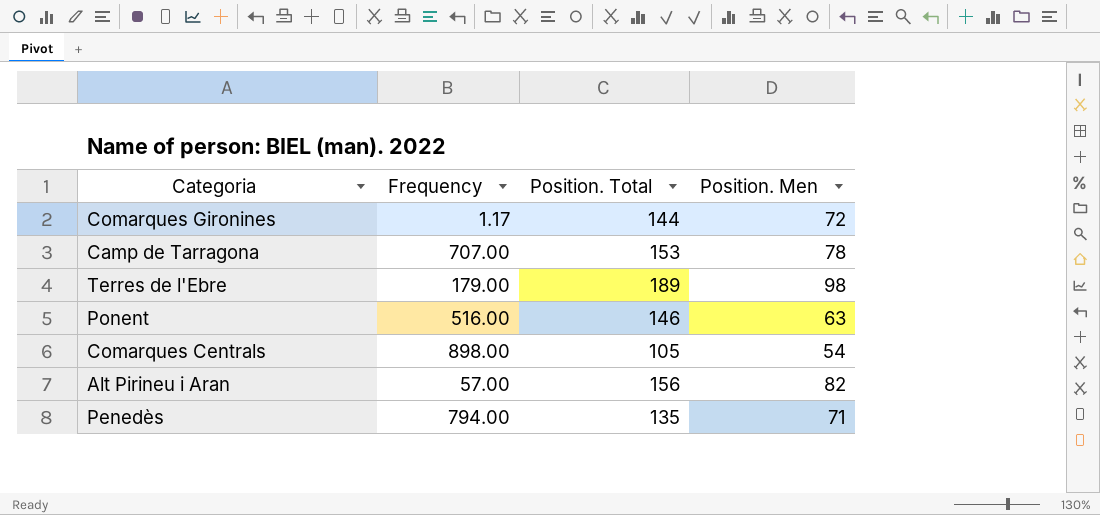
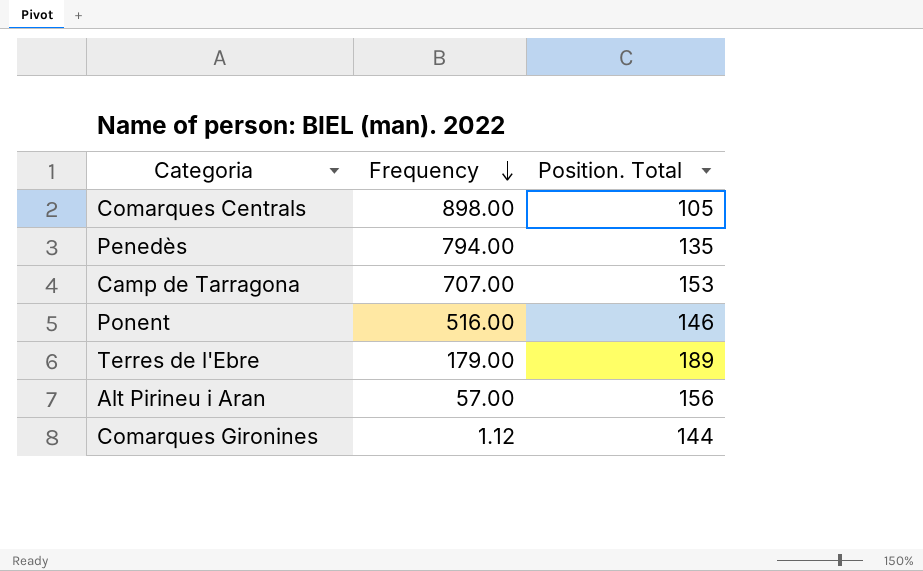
row order: none -> Frequency descending
column Position. Men | position: 4 -> none
Comarques Gironines | Frequency: 1.17 -> 1.12

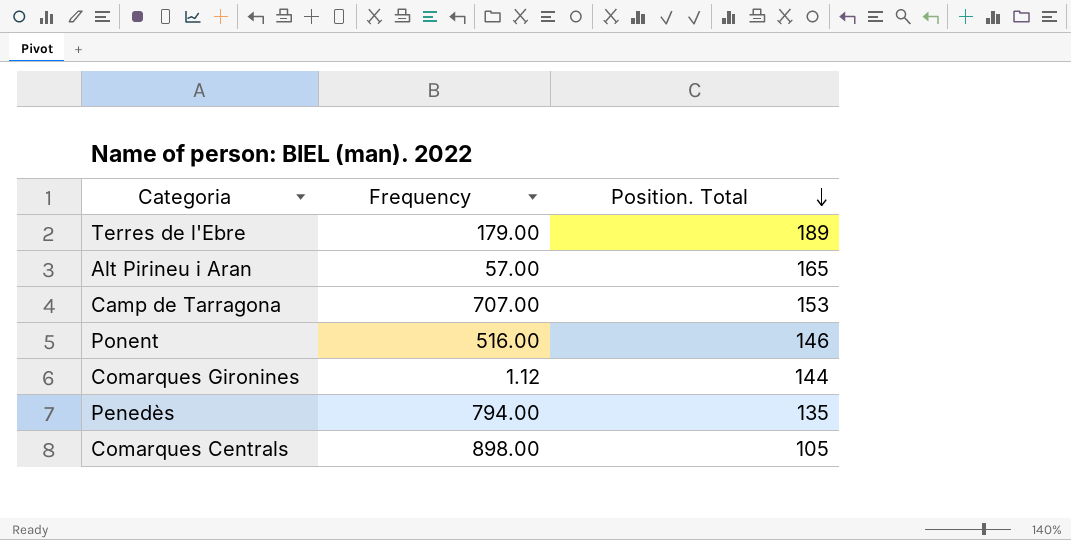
row order: Frequency descending -> Position. Total descending
Alt Pirineu i Aran | Position. Total: 156 -> 165

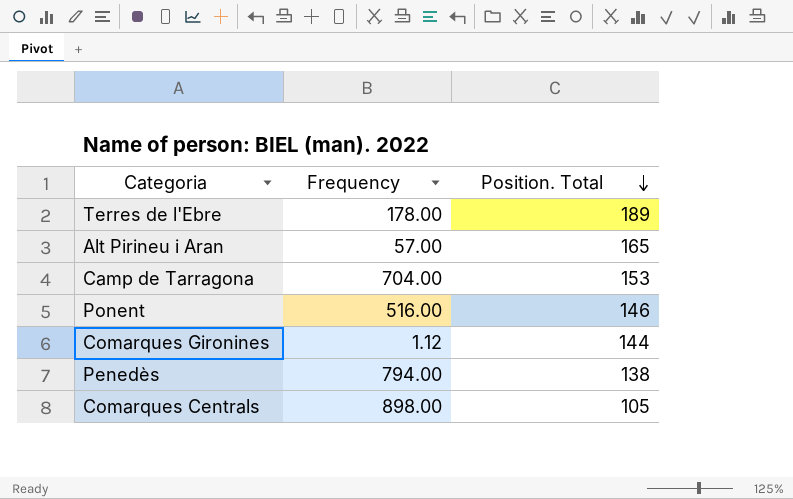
Terres de l'Ebre | Frequency: 179.00 -> 178.00
Camp de Tarragona | Frequency: 707.00 -> 704.00
Penedès | Position. Total: 135 -> 138

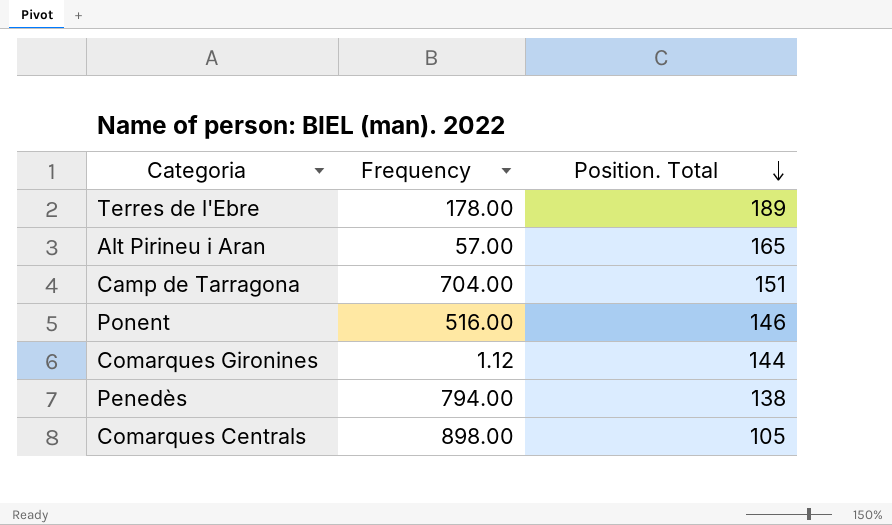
Camp de Tarragona | Position. Total: 153 -> 151

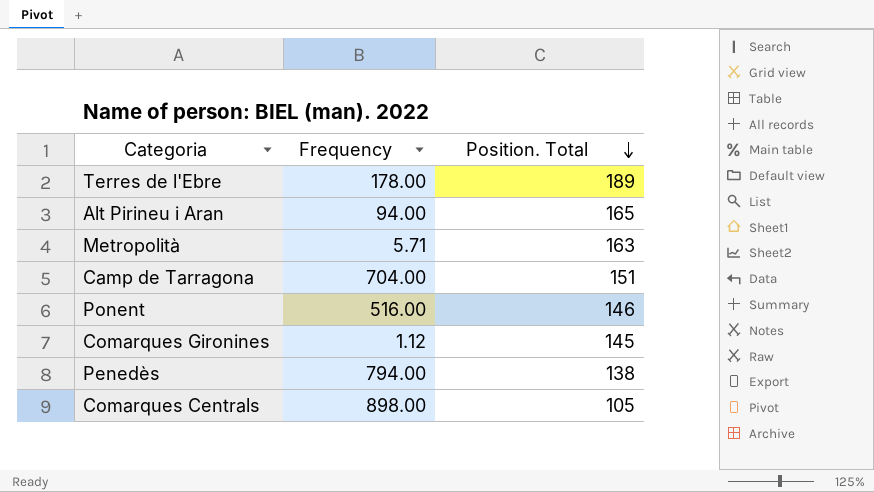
Alt Pirineu i Aran | Frequency: 57.00 -> 94.00
row Metropolità: none -> 5.71 | 163
Comarques Gironines | Position. Total: 144 -> 145

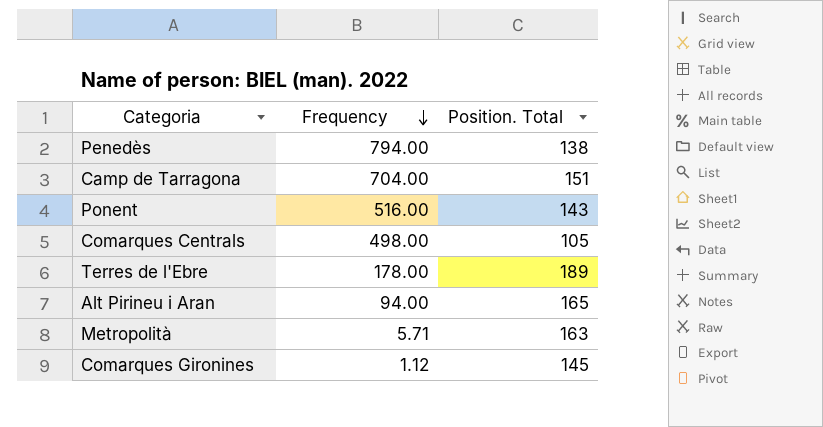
row order: Position. Total descending -> Frequency descending
Ponent | Position. Total: 146 -> 143
Comarques Centrals | Frequency: 898.00 -> 498.00

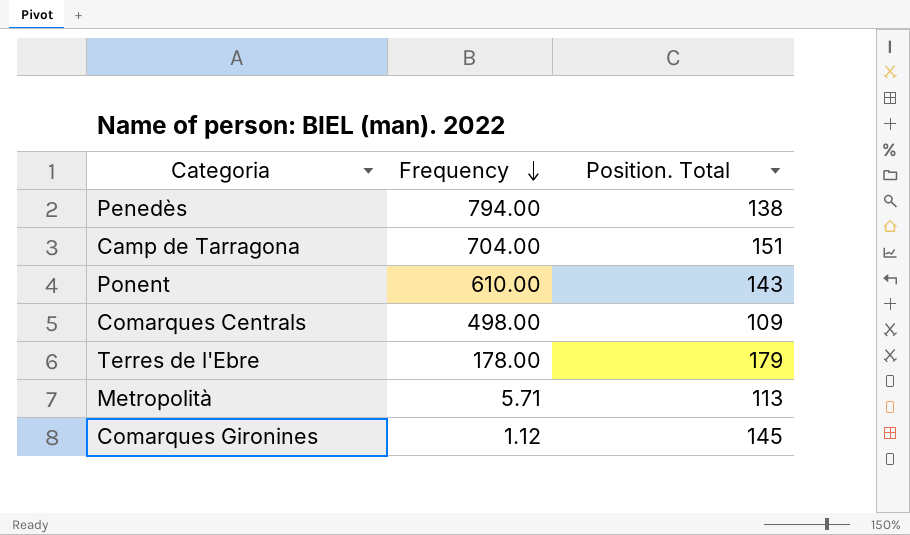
row Alt Pirineu i Aran: 94.00 | 165 -> none
Ponent | Frequency: 516.00 -> 610.00
Comarques Centrals | Position. Total: 105 -> 109
Terres de l'Ebre | Position. Total: 189 -> 179
Metropolità | Position. Total: 163 -> 113

